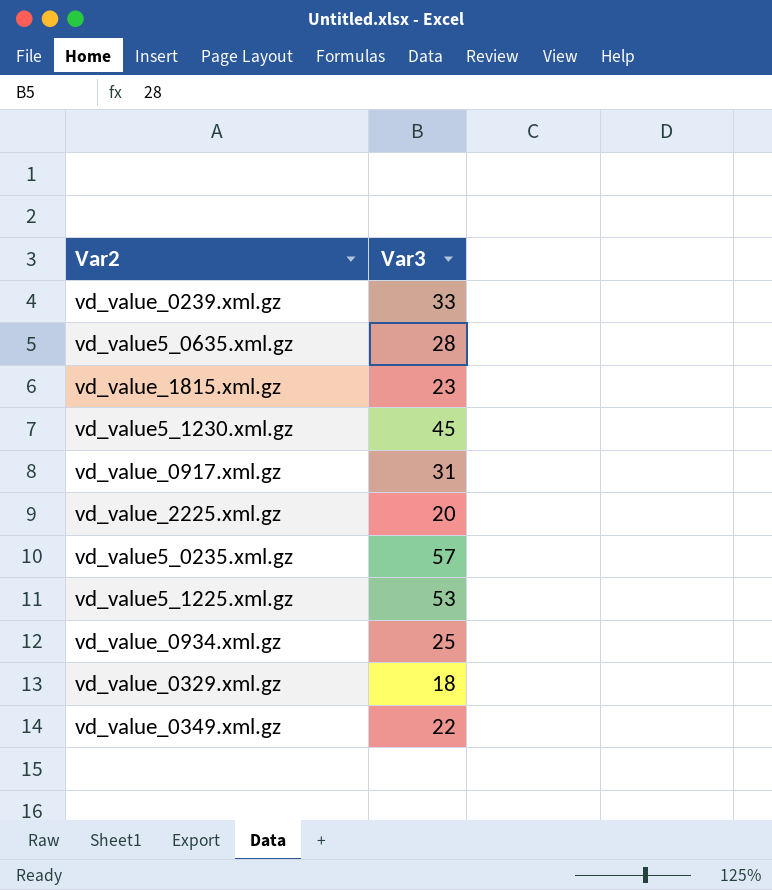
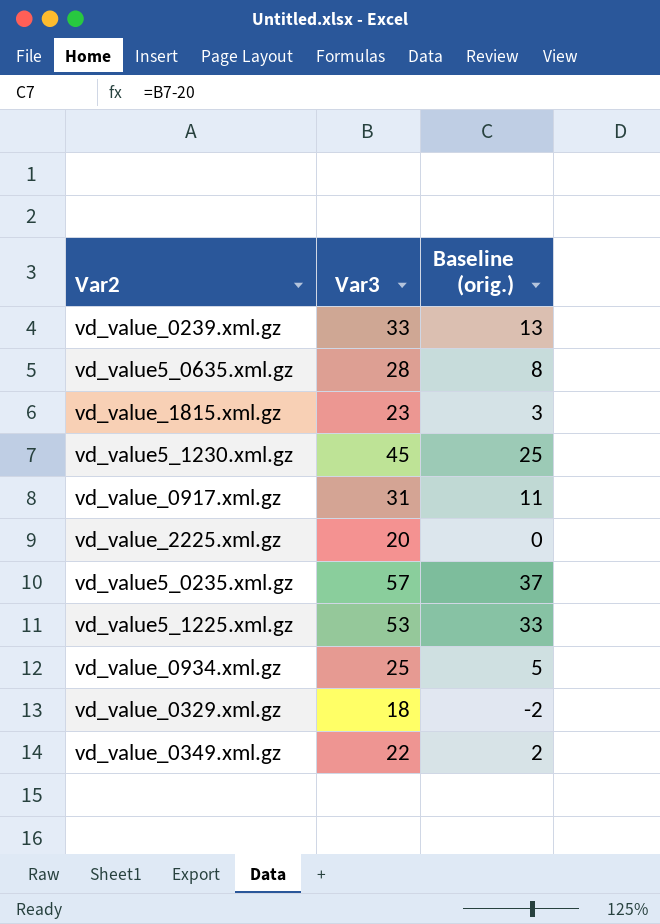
column Baseline (orig.) | formula: none -> [Var3] - 20

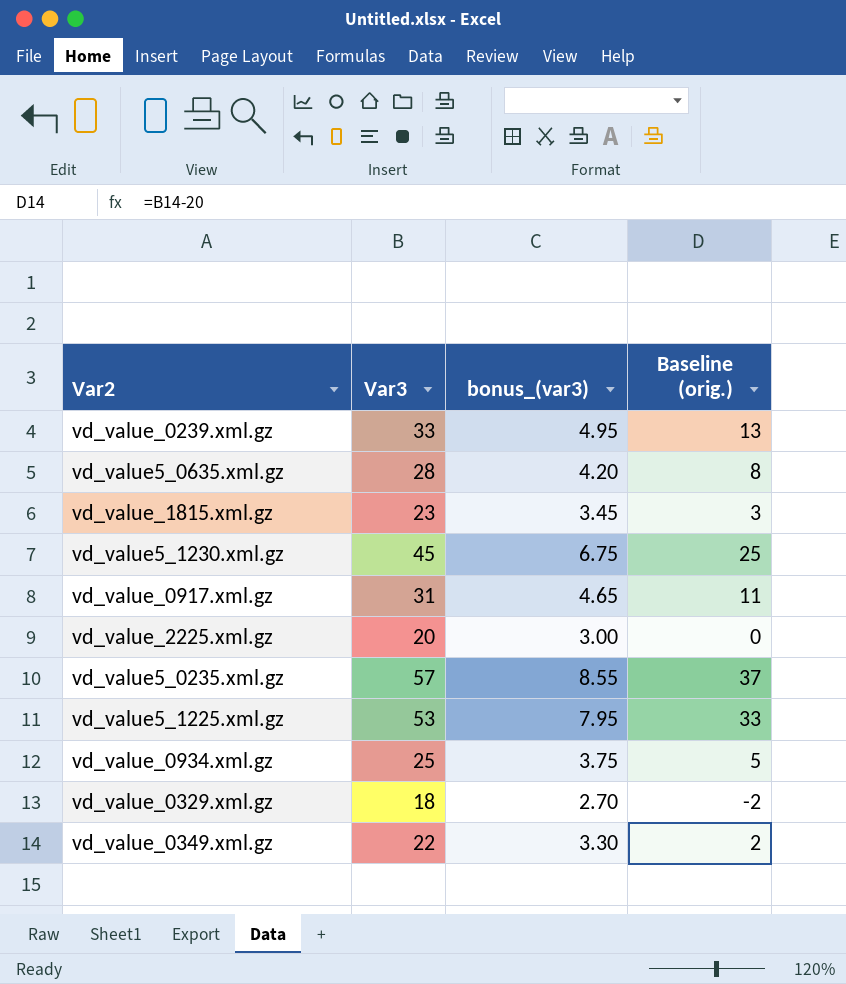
column bonus_(var3) | formula: none -> [Var3] * 0.15

